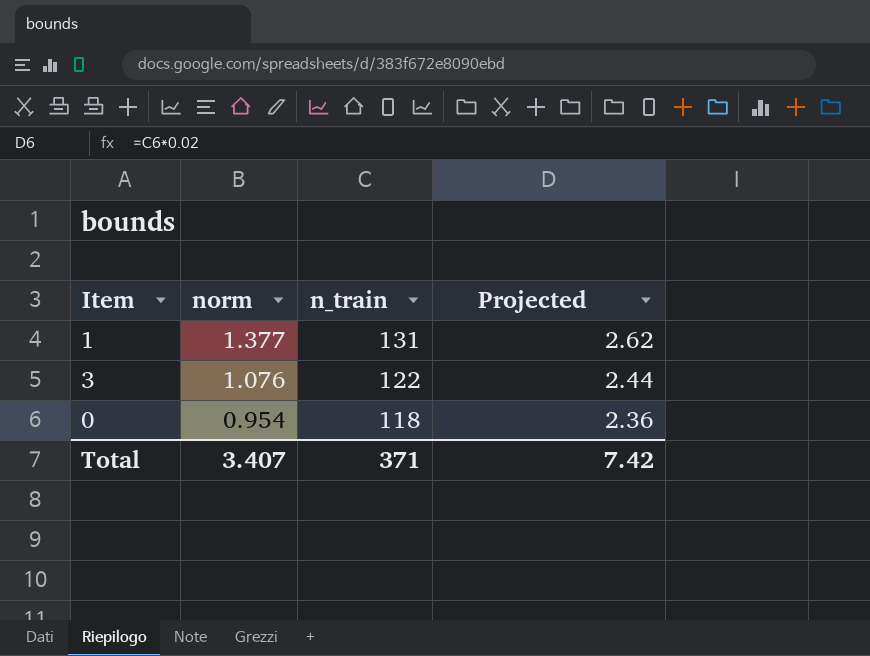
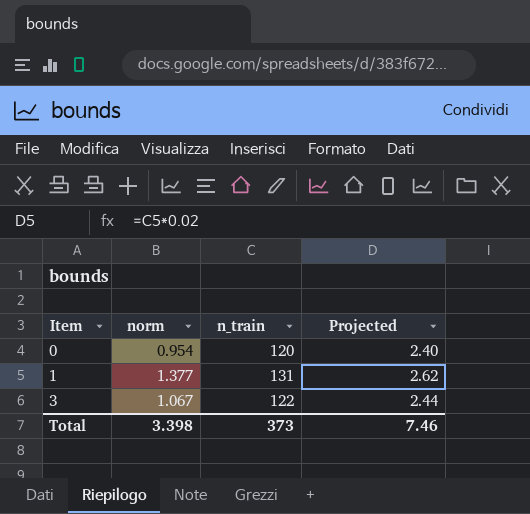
row order: norm descending -> Item ascending
0 | n_train: 118 -> 120
0 | Projected: 2.36 -> 2.40
3 | norm: 1.076 -> 1.067
Total | norm: 3.407 -> 3.398
Total | n_train: 371 -> 373
Total | Projected: 7.42 -> 7.46

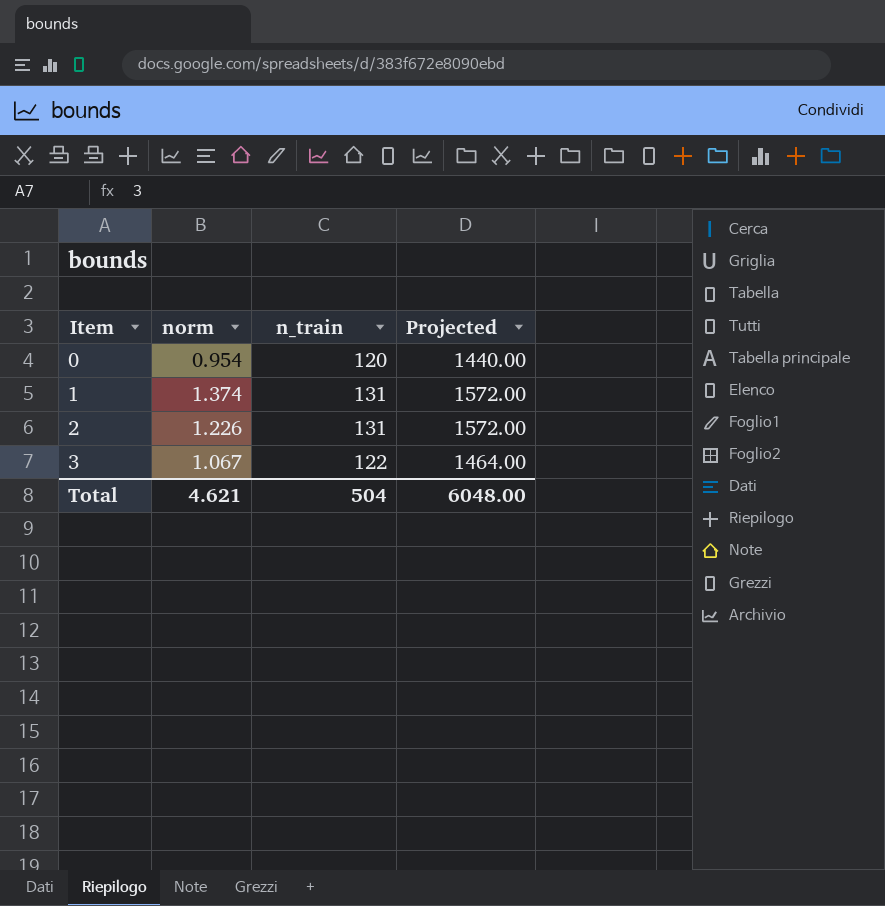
column Projected | formula: [n_train] * 0.02 -> [n_train] * 12
1 | norm: 1.377 -> 1.374
row 2: none -> 1.226 | 131 | 1572.00
Total | norm: 3.398 -> 4.621
Total | n_train: 373 -> 504
Total | Projected: 7.46 -> 6048.00

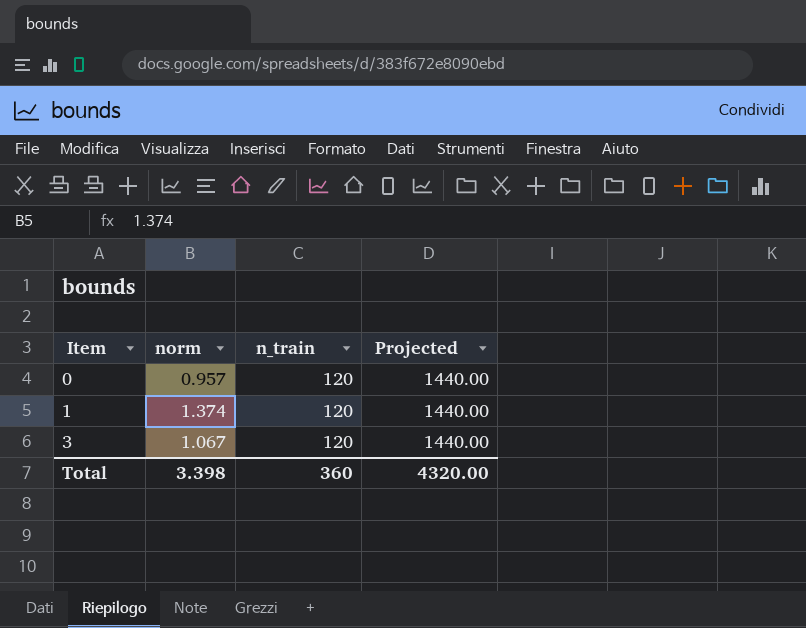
row 2: 1.226 | 131 | 1572.00 -> none
0 | norm: 0.954 -> 0.957
1 | n_train: 131 -> 120
1 | Projected: 1572.00 -> 1440.00
3 | n_train: 122 -> 120
3 | Projected: 1464.00 -> 1440.00
Total | norm: 4.621 -> 3.398
Total | n_train: 504 -> 360
Total | Projected: 6048.00 -> 4320.00

